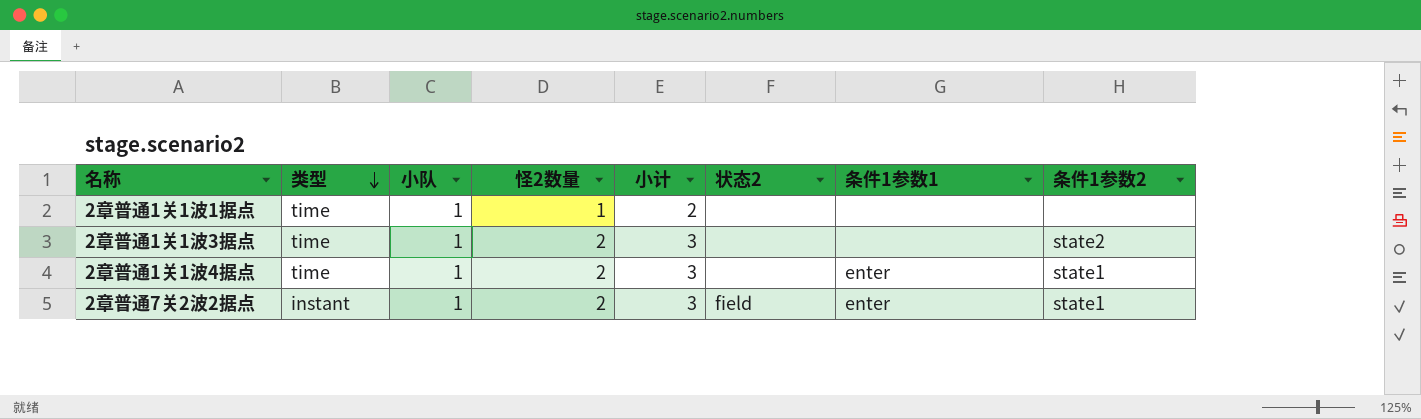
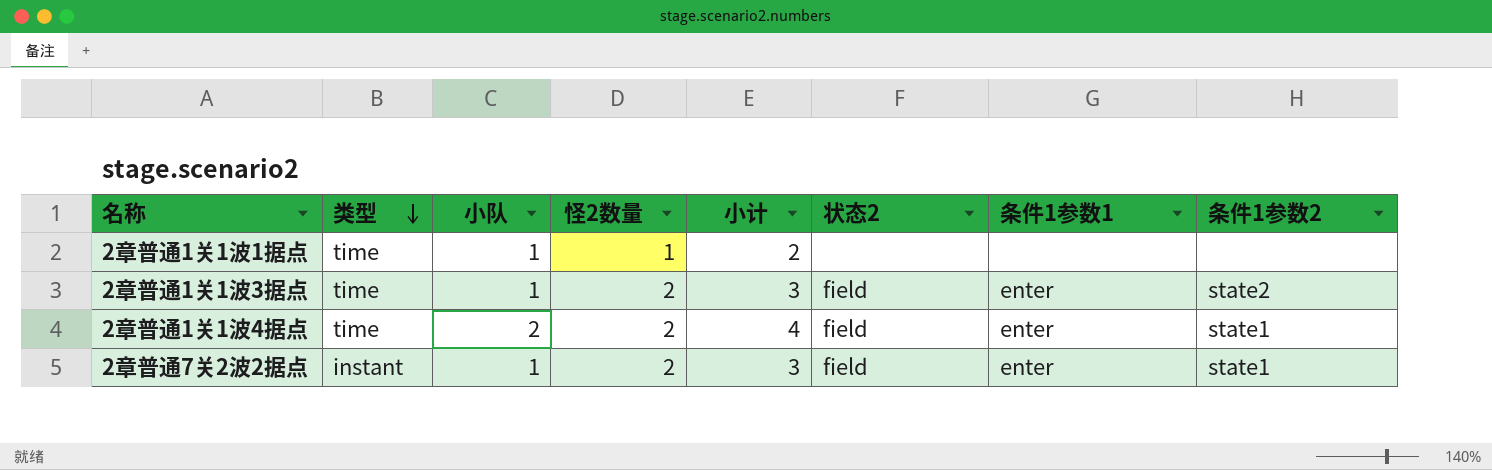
2章普通1关1波3据点 | 状态2: none -> field
2章普通1关1波3据点 | 条件1参数1: none -> enter
2章普通1关1波4据点 | 小队: 1 -> 2
2章普通1关1波4据点 | 小计: 3 -> 4
2章普通1关1波4据点 | 状态2: none -> field

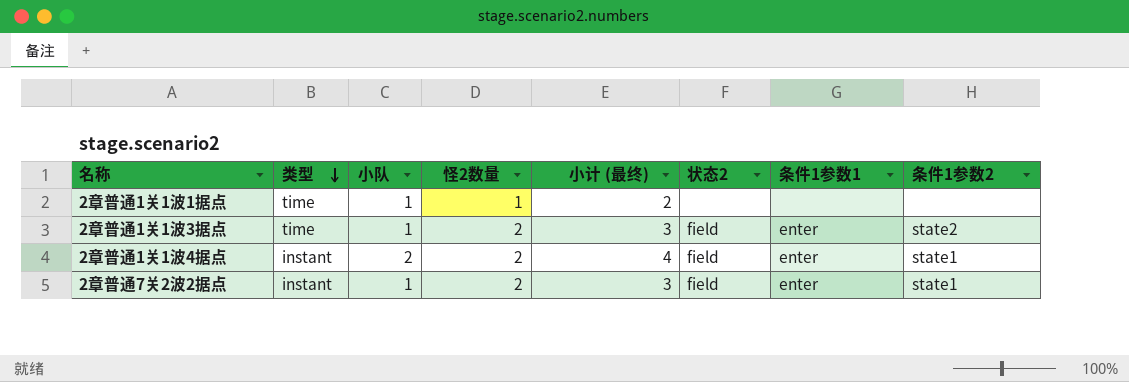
column name: 小计 -> 小计 (最终)
2章普通1关1波4据点 | 类型: time -> instant

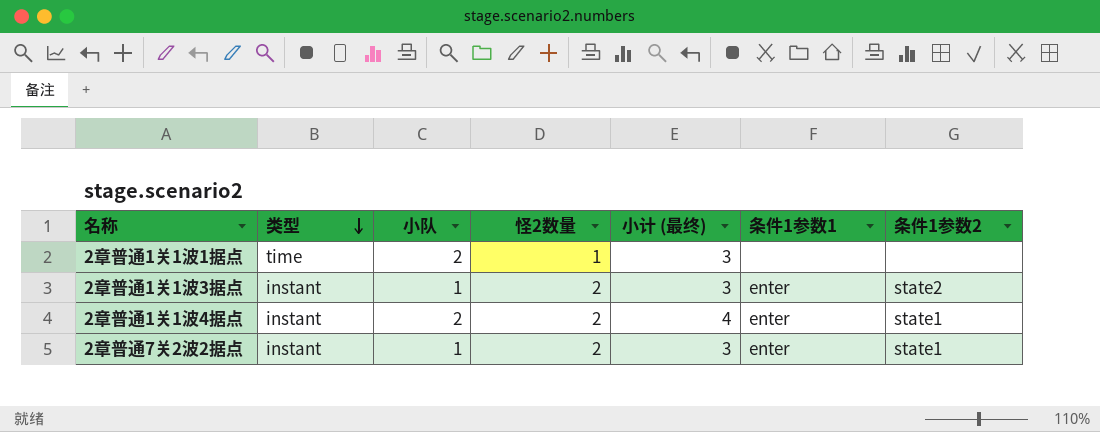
column 状态2 | position: 6 -> none
2章普通1关1波1据点 | 小队: 1 -> 2
2章普通1关1波1据点 | 小计 (最终): 2 -> 3
2章普通1关1波3据点 | 类型: time -> instant

